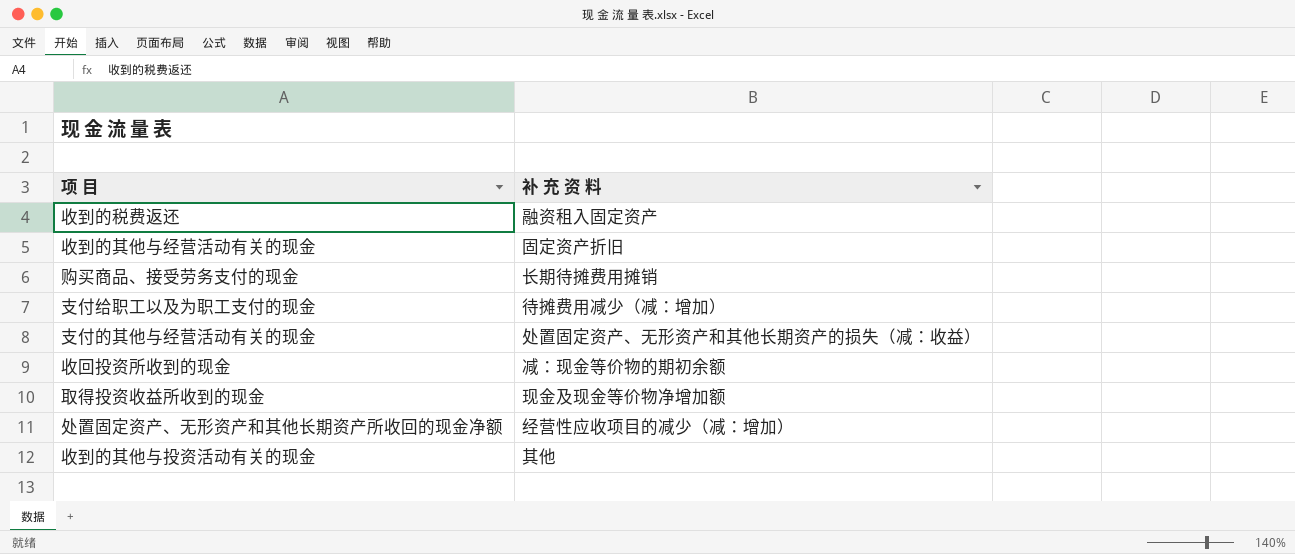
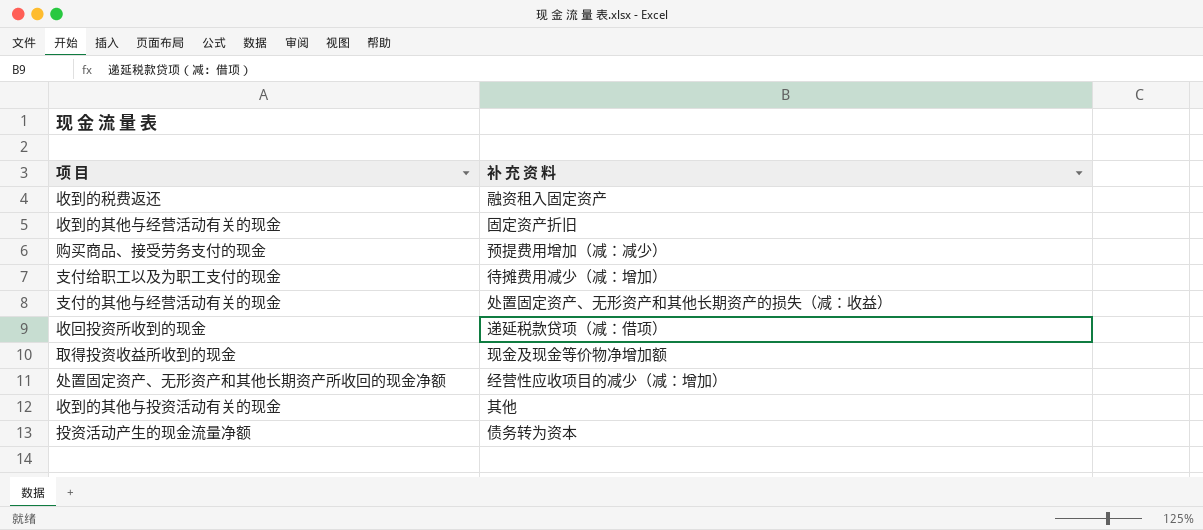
购买商品、接受劳务支付的现金 | 补 充 资 料: 长期待摊费用摊销 -> 预提费用增加（减：减少）
收回投资所收到的现金 | 补 充 资 料: 减：现金等价物的期初余额 -> 递延税款贷项（减：借项）
row 投资活动产生的现金流量净额: none -> 债务转为资本

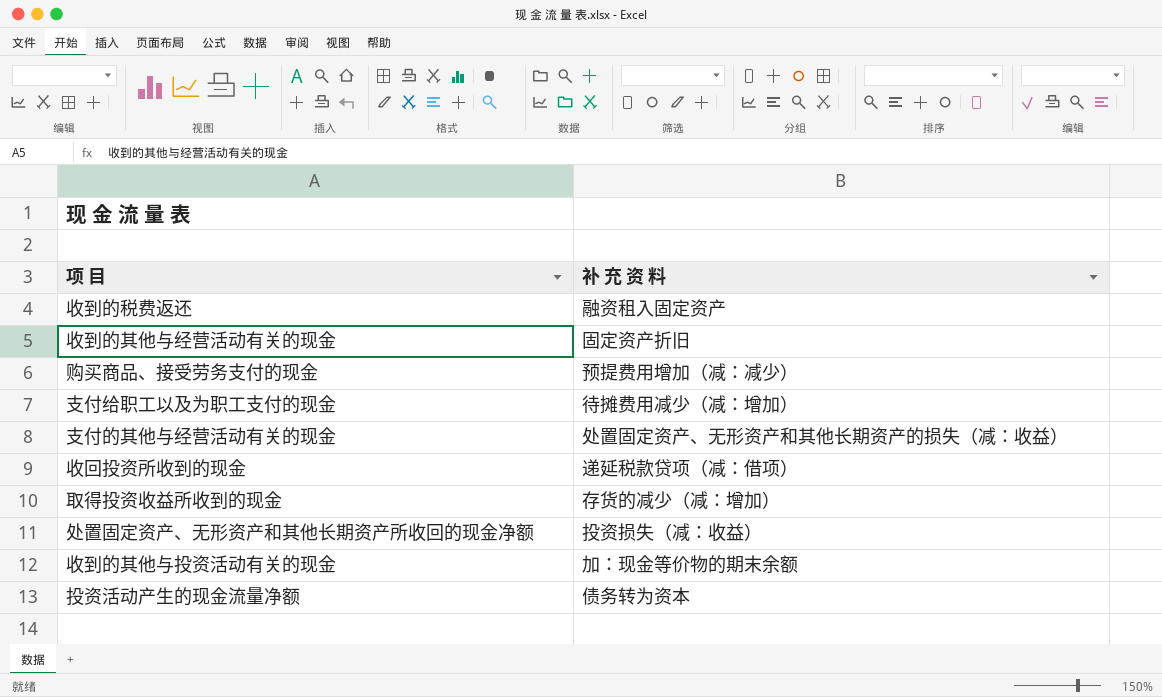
取得投资收益所收到的现金 | 补 充 资 料: 现金及现金等价物净增加额 -> 存货的减少（减：增加）
处置固定资产、无形资产和其他长期资产所收回的现金净额 | 补 充 资 料: 经营性应收项目的减少（减：增加） -> 投资损失（减：收益）
收到的其他与投资活动有关的现金 | 补 充 资 料: 其他 -> 加：现金等价物的期末余额

